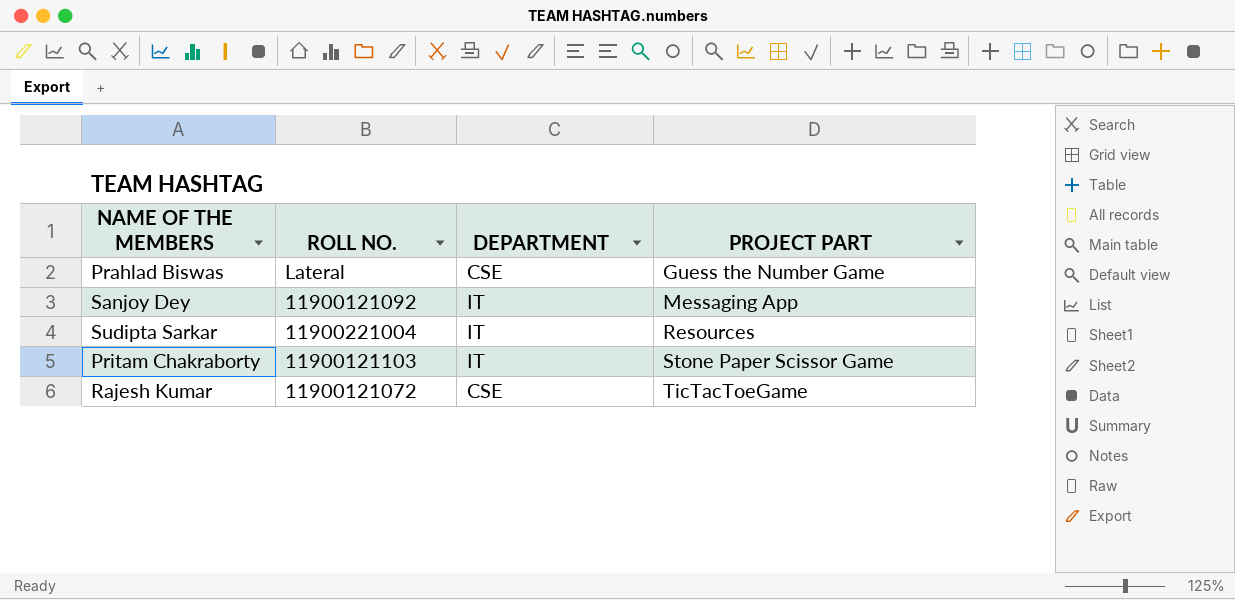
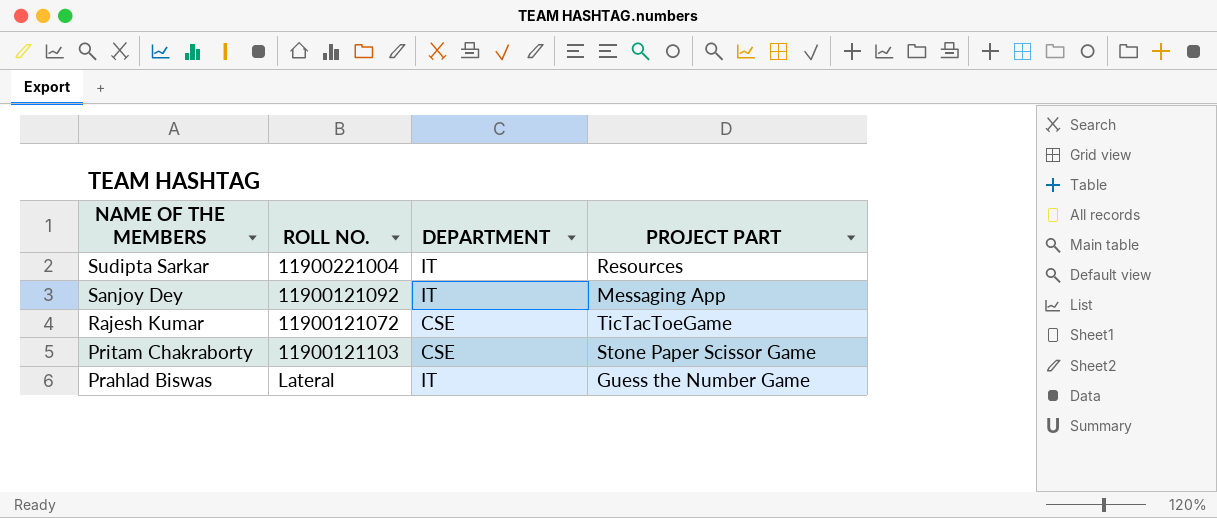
row order: PROJECT PART ascending -> NAME OF THE MEMBERS descending
Pritam Chakraborty | DEPARTMENT: IT -> CSE
Prahlad Biswas | DEPARTMENT: CSE -> IT

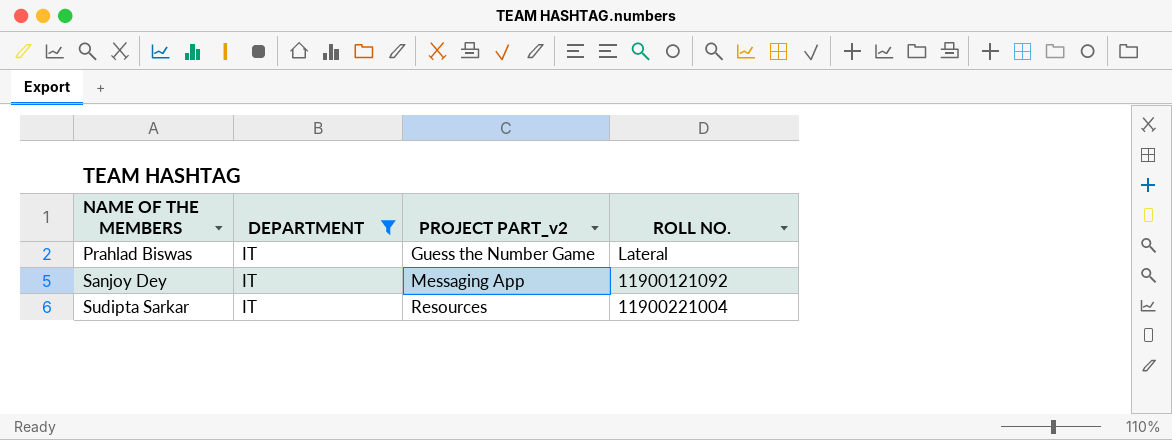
filter: none -> DEPARTMENT = IT
row order: NAME OF THE MEMBERS descending -> NAME OF THE MEMBERS ascending
column name: PROJECT PART -> PROJECT PART_v2
column ROLL NO. | position: 2 -> 4

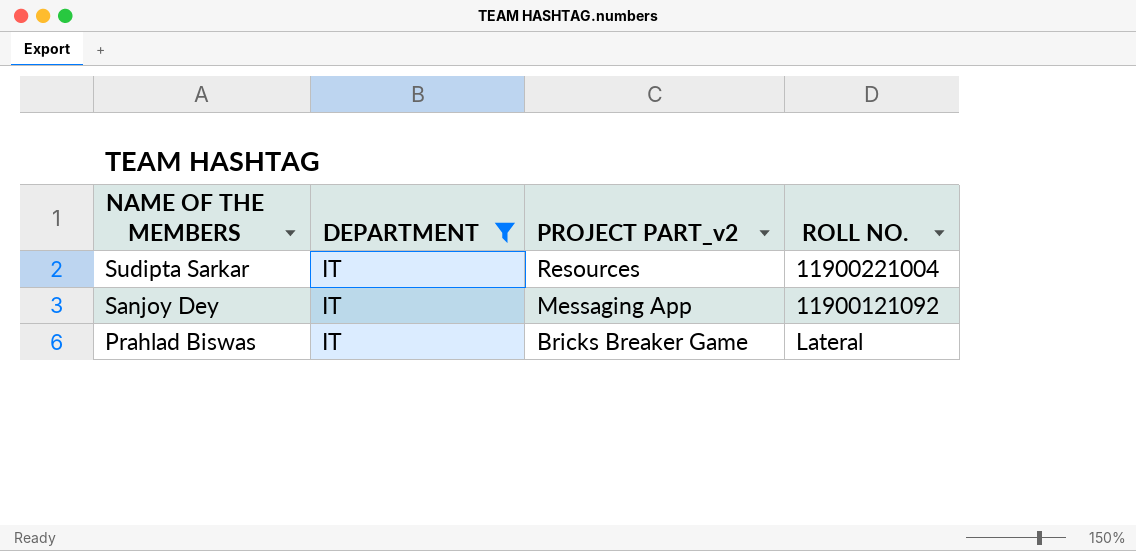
row order: NAME OF THE MEMBERS ascending -> NAME OF THE MEMBERS descending
Prahlad Biswas | PROJECT PART_v2: Guess the Number Game -> Bricks Breaker Game

